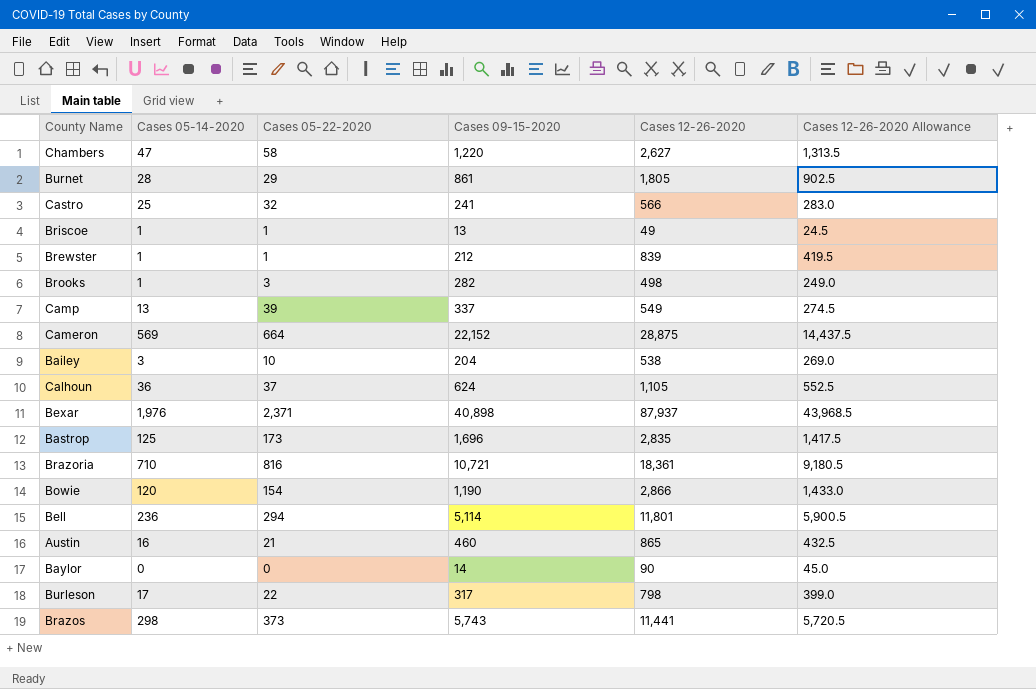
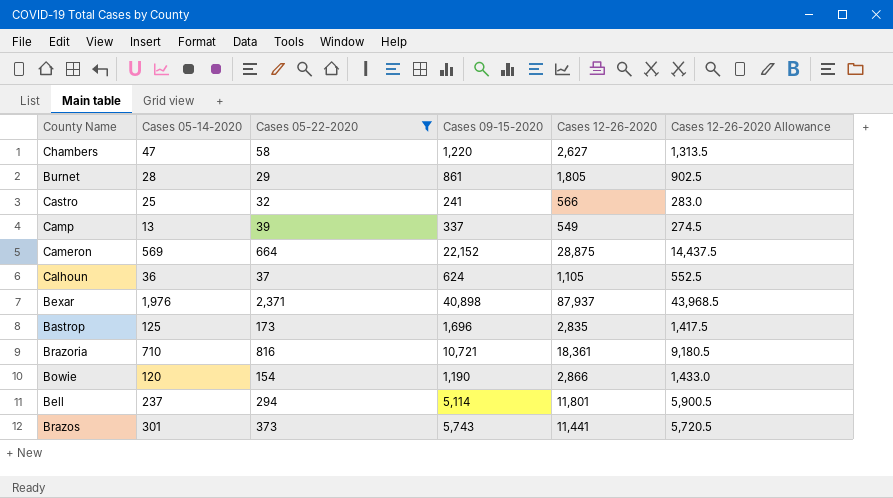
filter: none -> Cases 05-22-2020 >= 29
Bell | Cases 05-14-2020: 236 -> 237
Brazos | Cases 05-14-2020: 298 -> 301

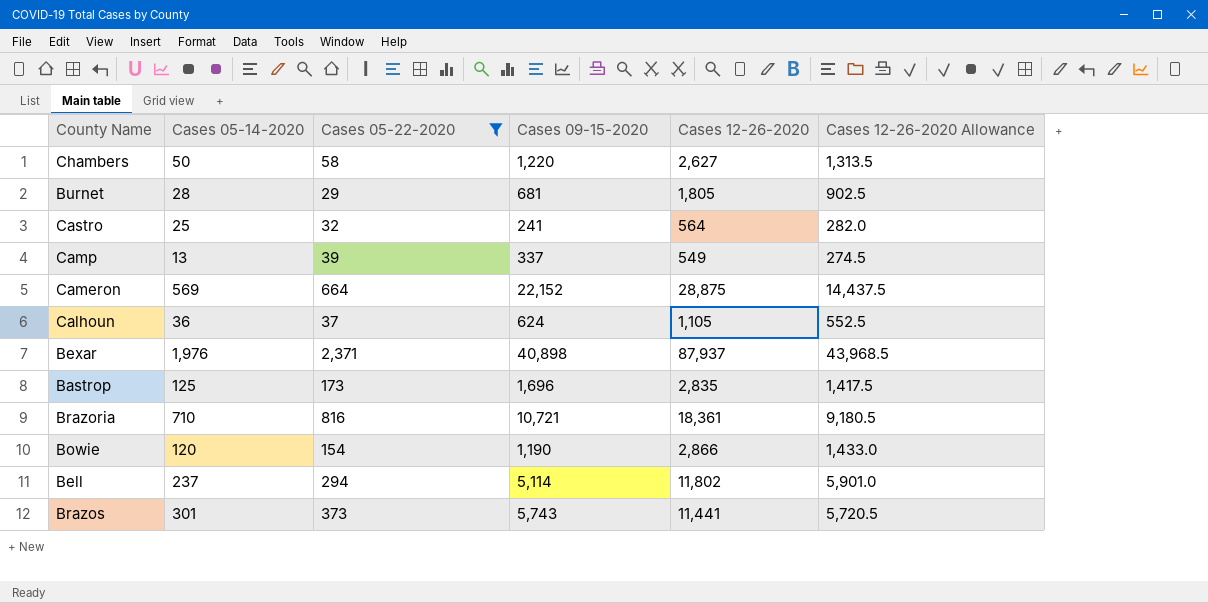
Chambers | Cases 05-14-2020: 47 -> 50
Burnet | Cases 09-15-2020: 861 -> 681
Castro | Cases 12-26-2020: 566 -> 564
Castro | Cases 12-26-2020 Allowance: 283.0 -> 282.0
Bell | Cases 12-26-2020: 11,801 -> 11,802
Bell | Cases 12-26-2020 Allowance: 5,900.5 -> 5,901.0

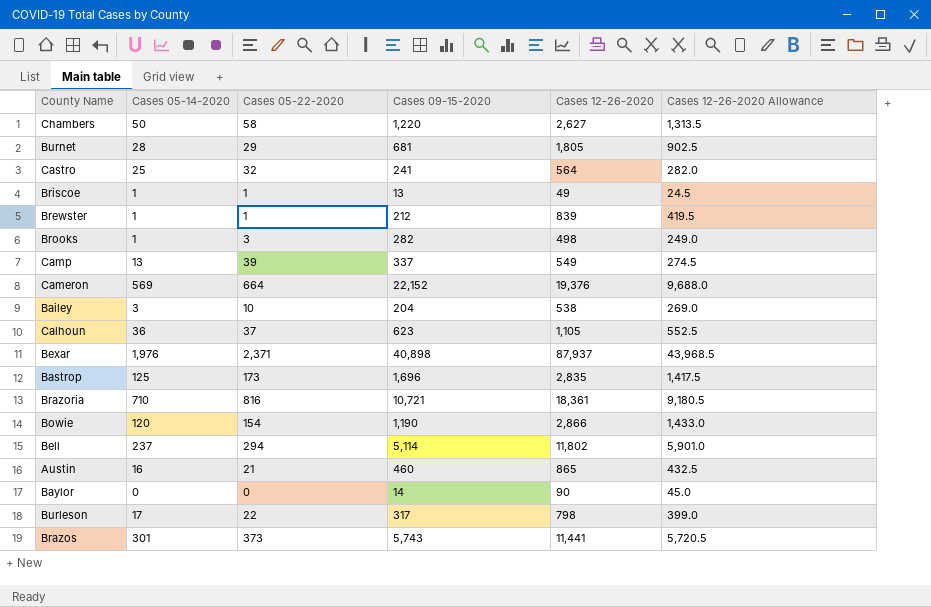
filter: Cases 05-22-2020 >= 29 -> none
Cameron | Cases 12-26-2020: 28,875 -> 19,376
Cameron | Cases 12-26-2020 Allowance: 14,437.5 -> 9,688.0
Calhoun | Cases 09-15-2020: 624 -> 623

